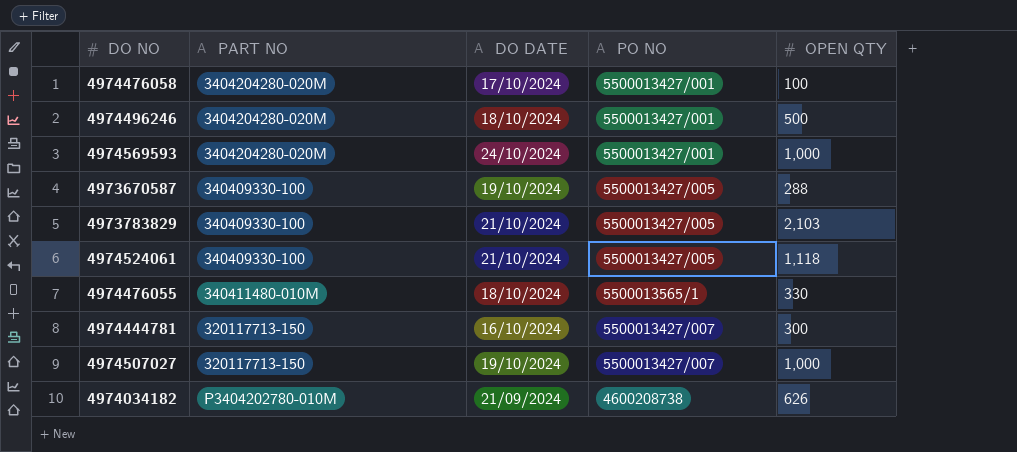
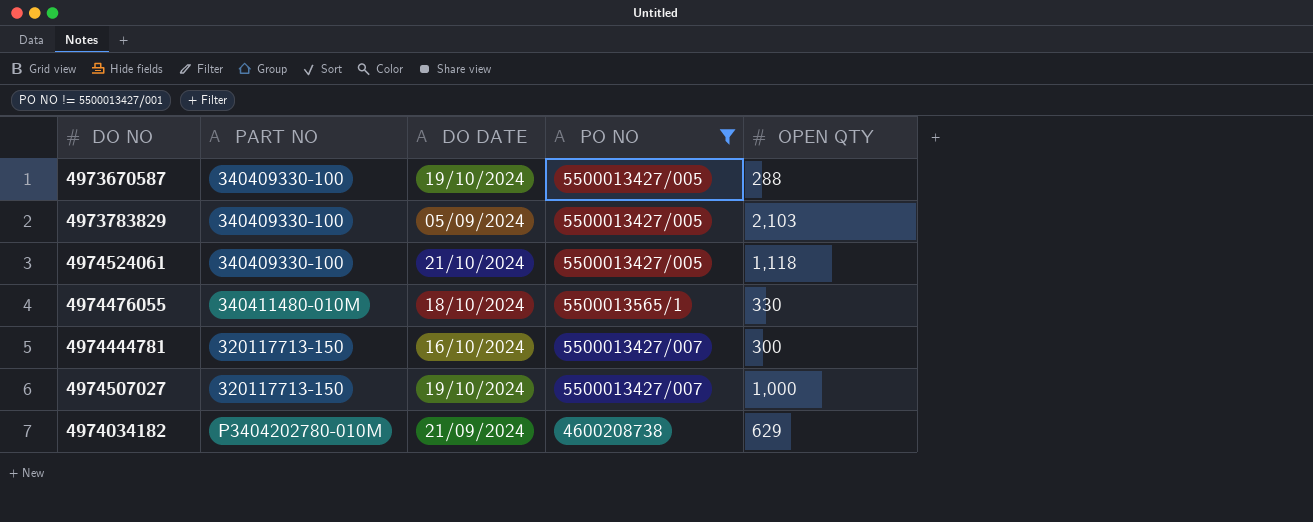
filter: none -> PO NO != 5500013427/001
4973783829 | DO DATE: 21/10/2024 -> 05/09/2024
4974034182 | OPEN QTY: 626 -> 629

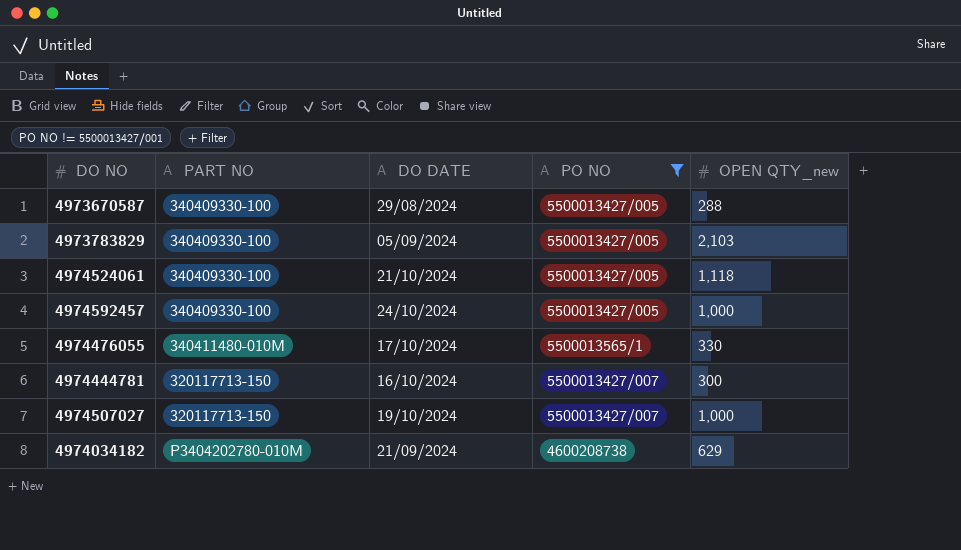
column name: OPEN QTY -> OPEN QTY_new
4973670587 | DO DATE: 19/10/2024 -> 29/08/2024
row 4974592457: none -> 340409330-100 | 24/10/2024 | 5500013427/005 | 1,000
4974476055 | DO DATE: 18/10/2024 -> 17/10/2024

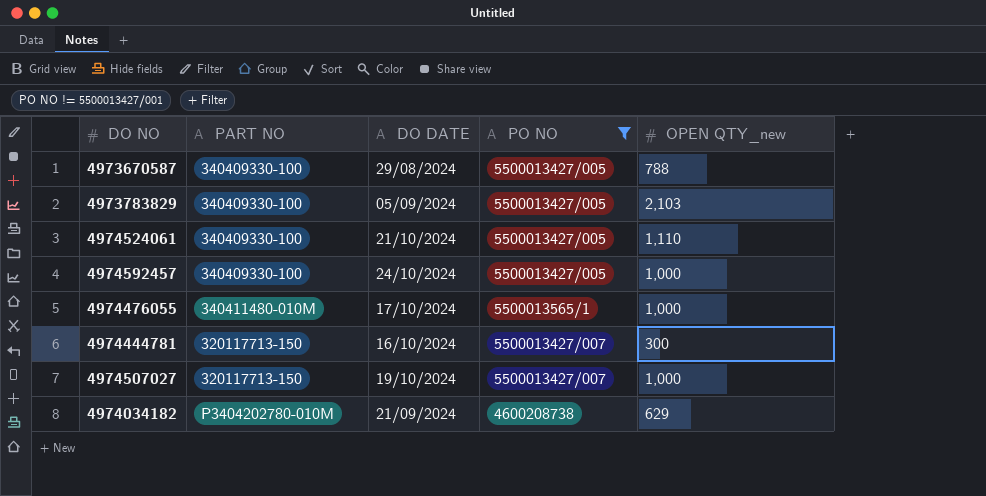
4973670587 | OPEN QTY_new: 288 -> 788
4974524061 | OPEN QTY_new: 1,118 -> 1,110
4974476055 | OPEN QTY_new: 330 -> 1,000

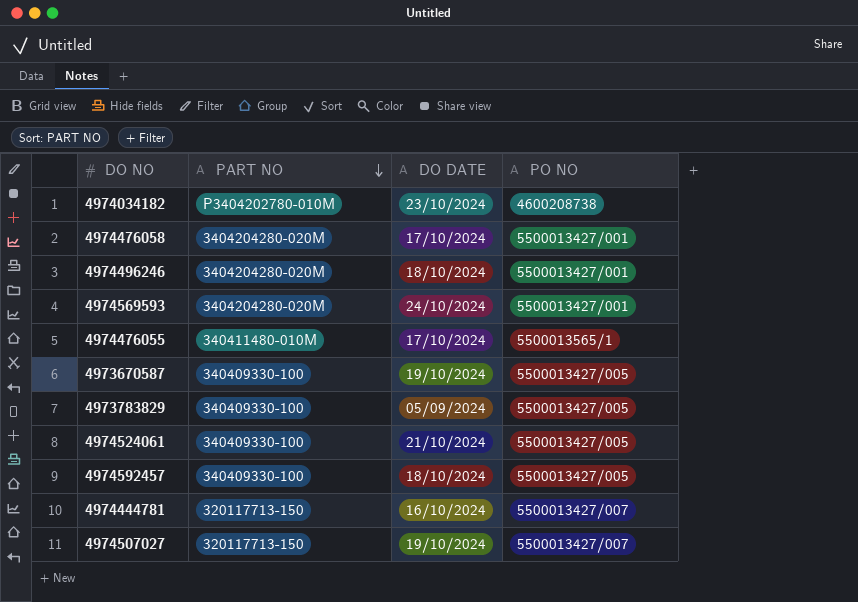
filter: PO NO != 5500013427/001 -> none
row order: none -> PART NO descending
column OPEN QTY_new | position: 5 -> none
4974034182 | DO DATE: 21/09/2024 -> 23/10/2024
4973670587 | DO DATE: 29/08/2024 -> 19/10/2024
4974592457 | DO DATE: 24/10/2024 -> 18/10/2024

